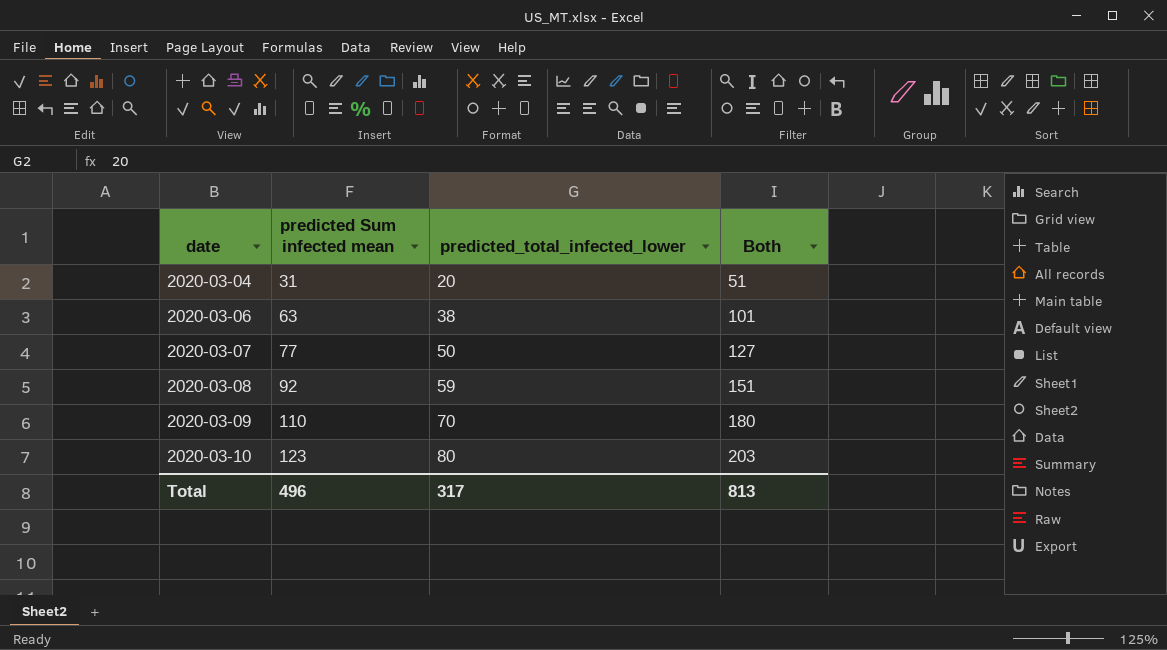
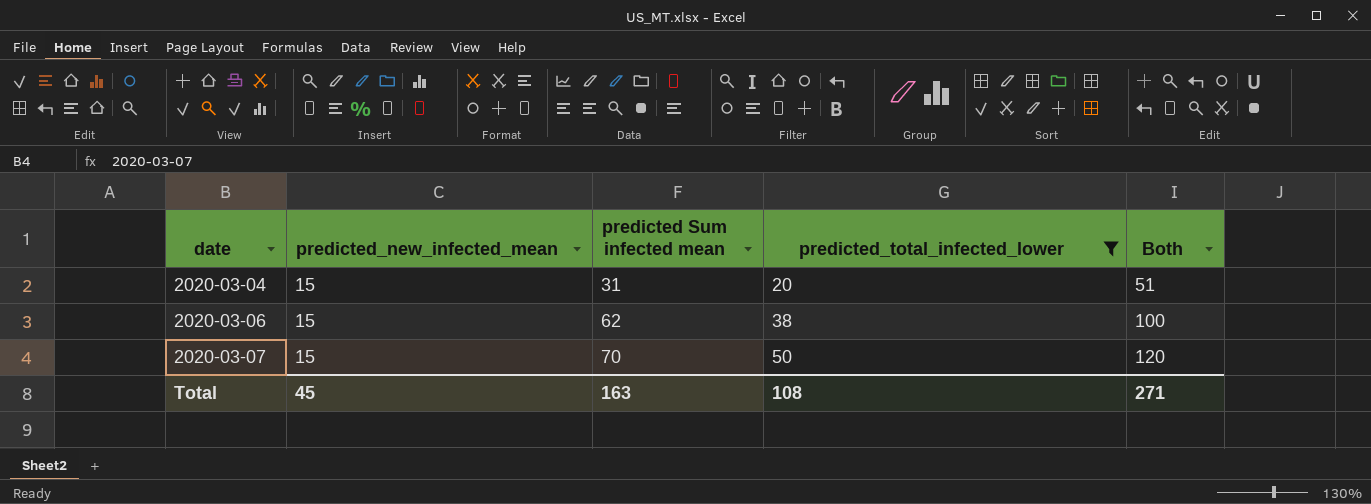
filter: none -> predicted_total_infected_lower <= 50
column predicted_new_infected_mean | position: none -> 2
2020-03-06 | predicted Sum infected mean: 63 -> 62
2020-03-06 | Both: 101 -> 100
2020-03-07 | predicted Sum infected mean: 77 -> 70
2020-03-07 | Both: 127 -> 120
Total | predicted Sum infected mean: 496 -> 163
Total | predicted_total_infected_lower: 317 -> 108
Total | Both: 813 -> 271

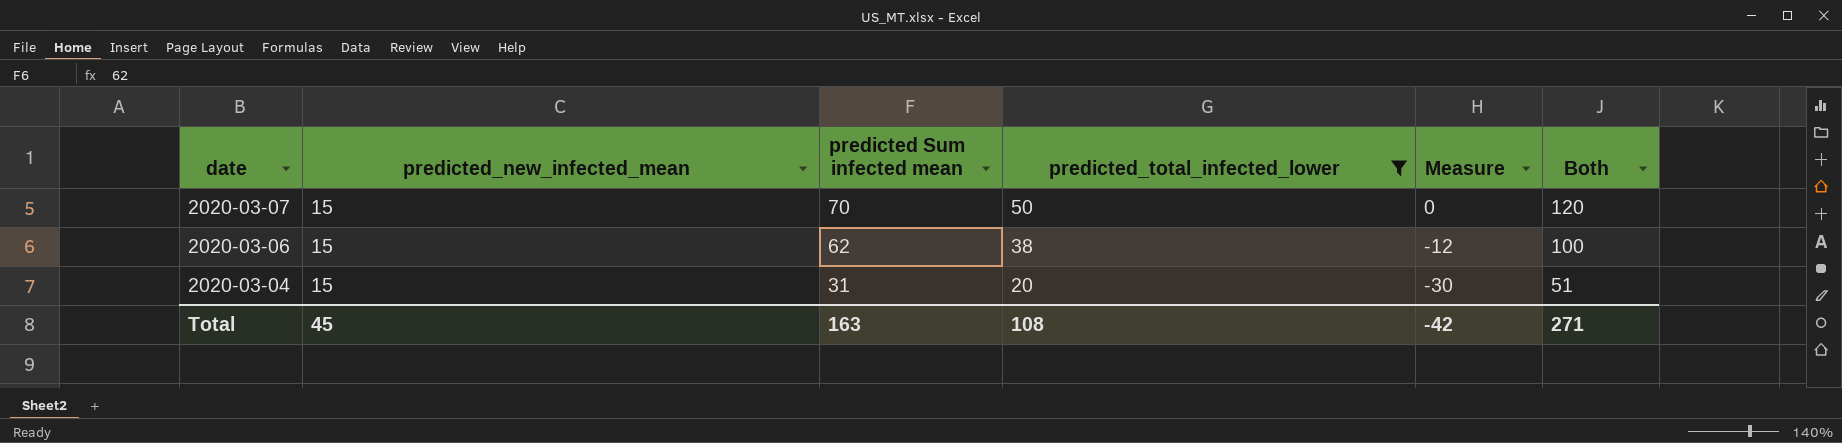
row order: date ascending -> date descending
column Measure | formula: none -> [predicted_total_infected_lower] - 50

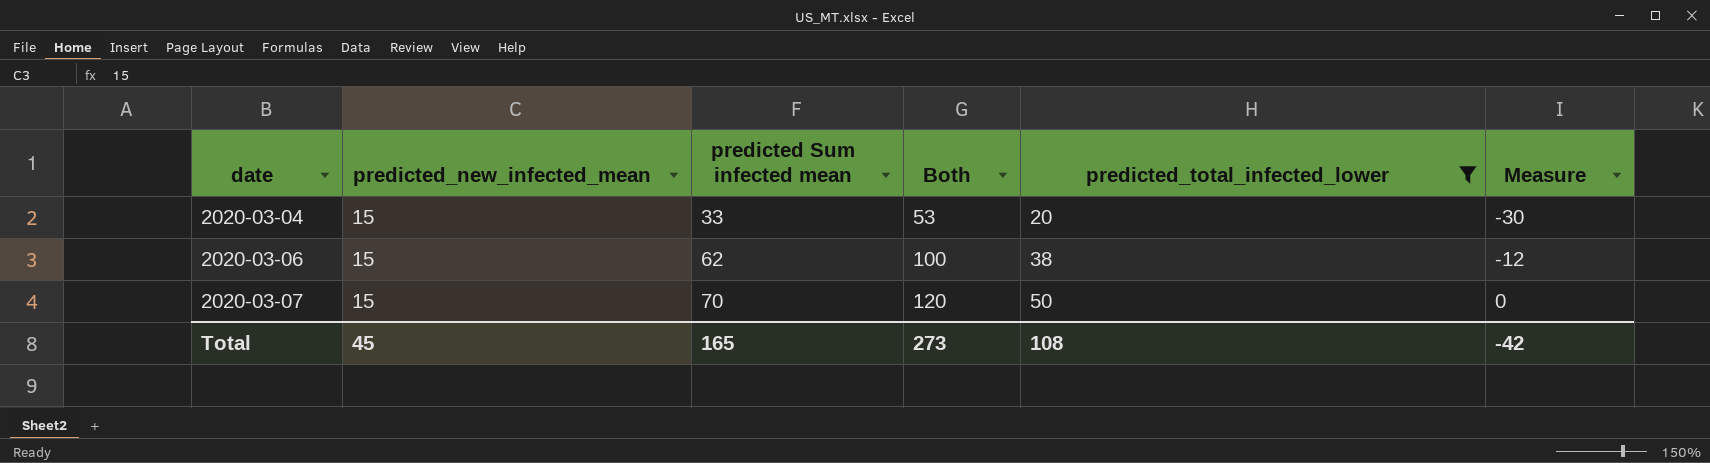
row order: date descending -> date ascending
column Both | position: 6 -> 4
2020-03-04 | predicted Sum infected mean: 31 -> 33
2020-03-04 | Both: 51 -> 53
Total | predicted Sum infected mean: 163 -> 165
Total | Both: 271 -> 273

